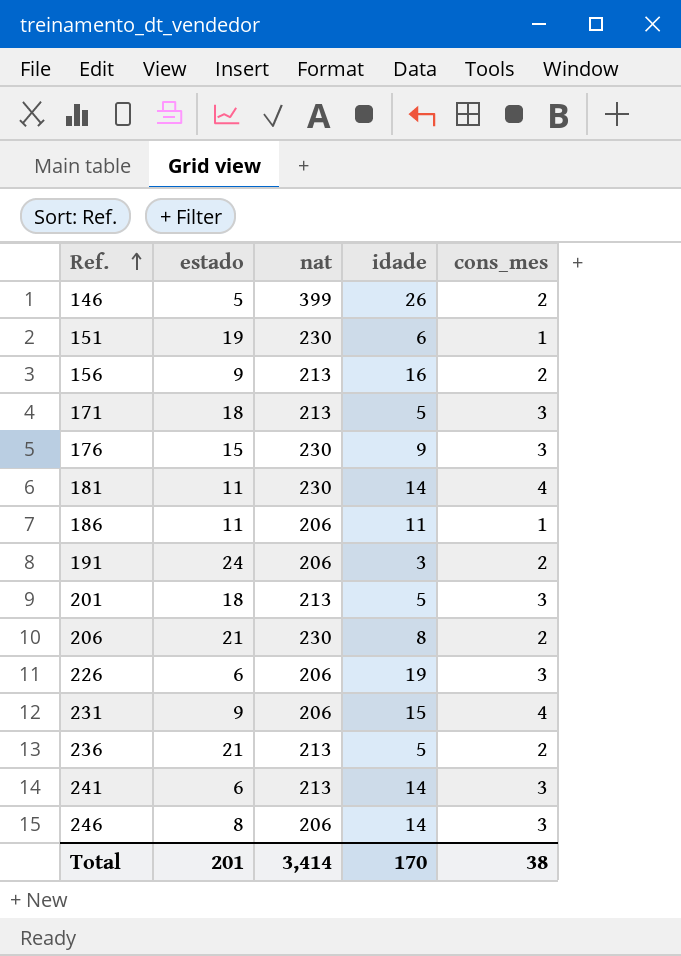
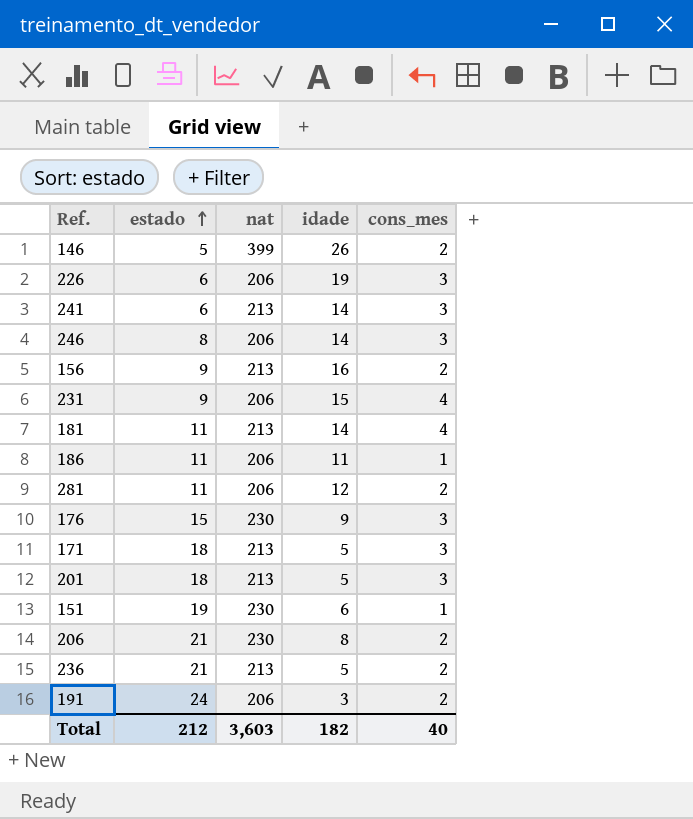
row order: Ref. ascending -> estado ascending
181 | nat: 230 -> 213
row 281: none -> 11 | 206 | 12 | 2
Total | estado: 201 -> 212
Total | nat: 3,414 -> 3,603
Total | idade: 170 -> 182
Total | cons_mes: 38 -> 40

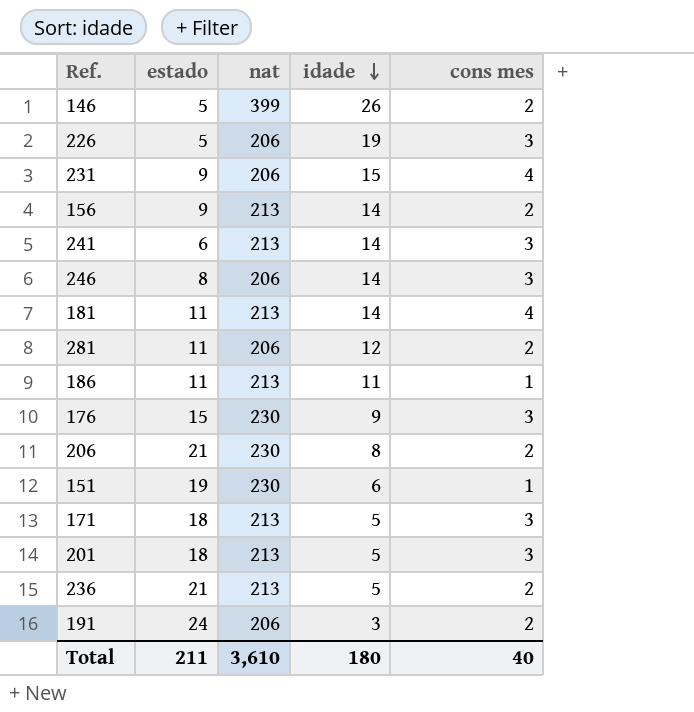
row order: estado ascending -> idade descending
column name: cons_mes -> cons mes
226 | estado: 6 -> 5
156 | idade: 16 -> 14
186 | nat: 206 -> 213
Total | estado: 212 -> 211
Total | nat: 3,603 -> 3,610
Total | idade: 182 -> 180

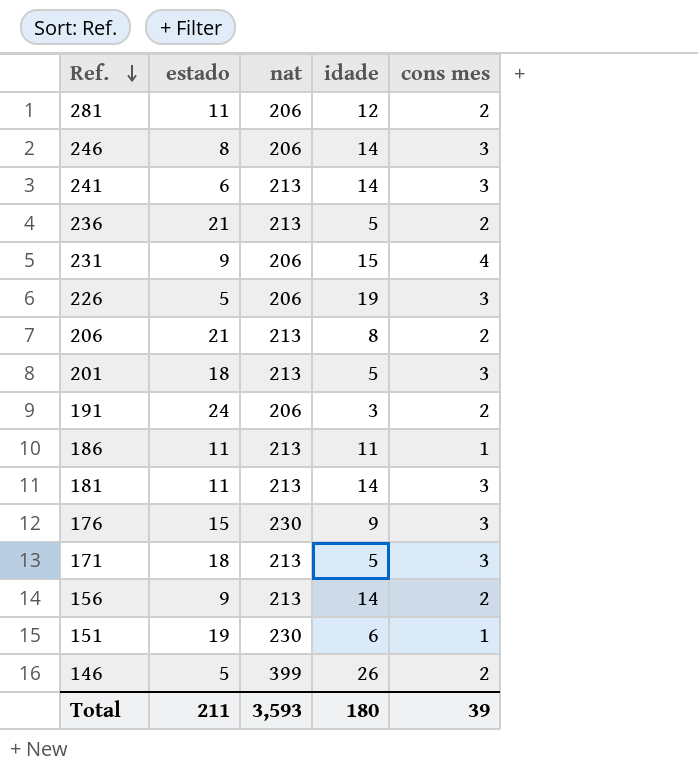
row order: idade descending -> Ref. descending
206 | nat: 230 -> 213
181 | cons mes: 4 -> 3
Total | nat: 3,610 -> 3,593
Total | cons mes: 40 -> 39

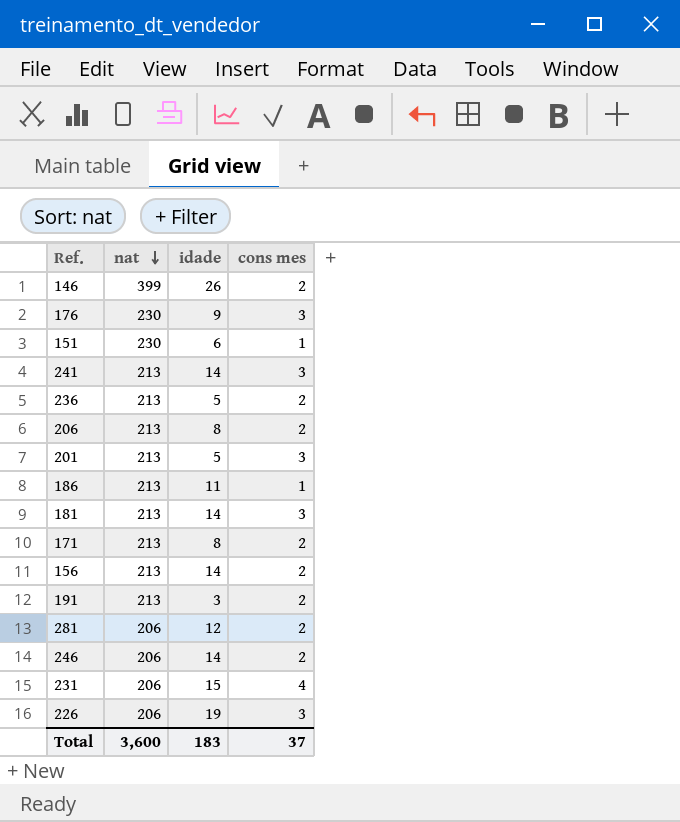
row order: Ref. descending -> nat descending
column estado | position: 2 -> none
171 | idade: 5 -> 8
171 | cons mes: 3 -> 2
191 | nat: 206 -> 213
246 | cons mes: 3 -> 2
Total | nat: 3,593 -> 3,600
Total | idade: 180 -> 183
Total | cons mes: 39 -> 37

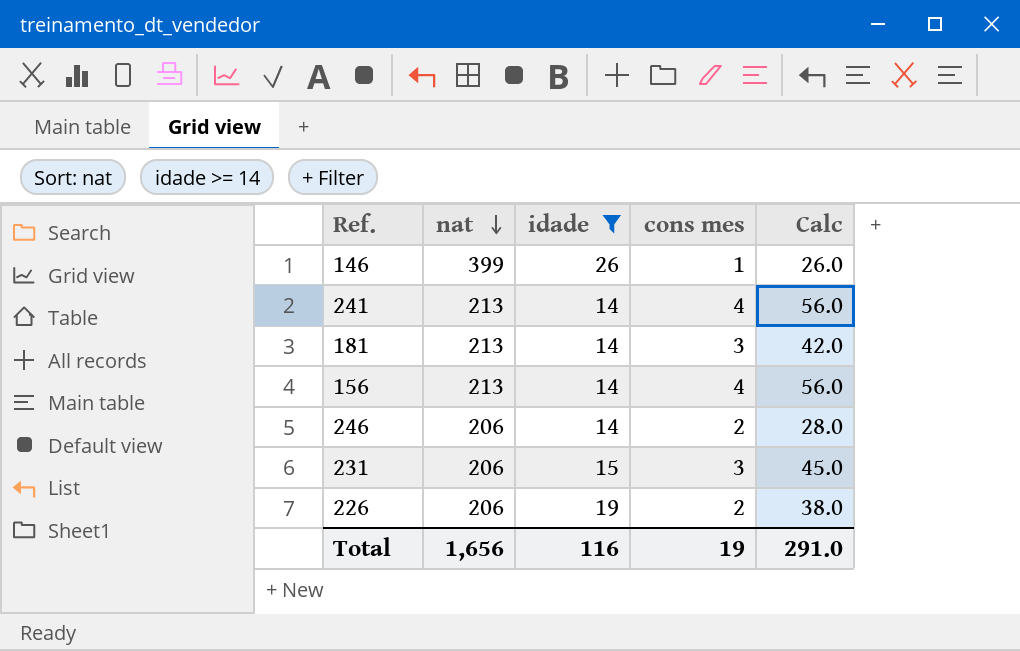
filter: none -> idade >= 14
column Calc | formula: none -> [idade] * [cons mes]
146 | cons mes: 2 -> 1
241 | cons mes: 3 -> 4
156 | cons mes: 2 -> 4
231 | cons mes: 4 -> 3
226 | cons mes: 3 -> 2
Total | nat: 3,600 -> 1,656
Total | idade: 183 -> 116
Total | cons mes: 37 -> 19

